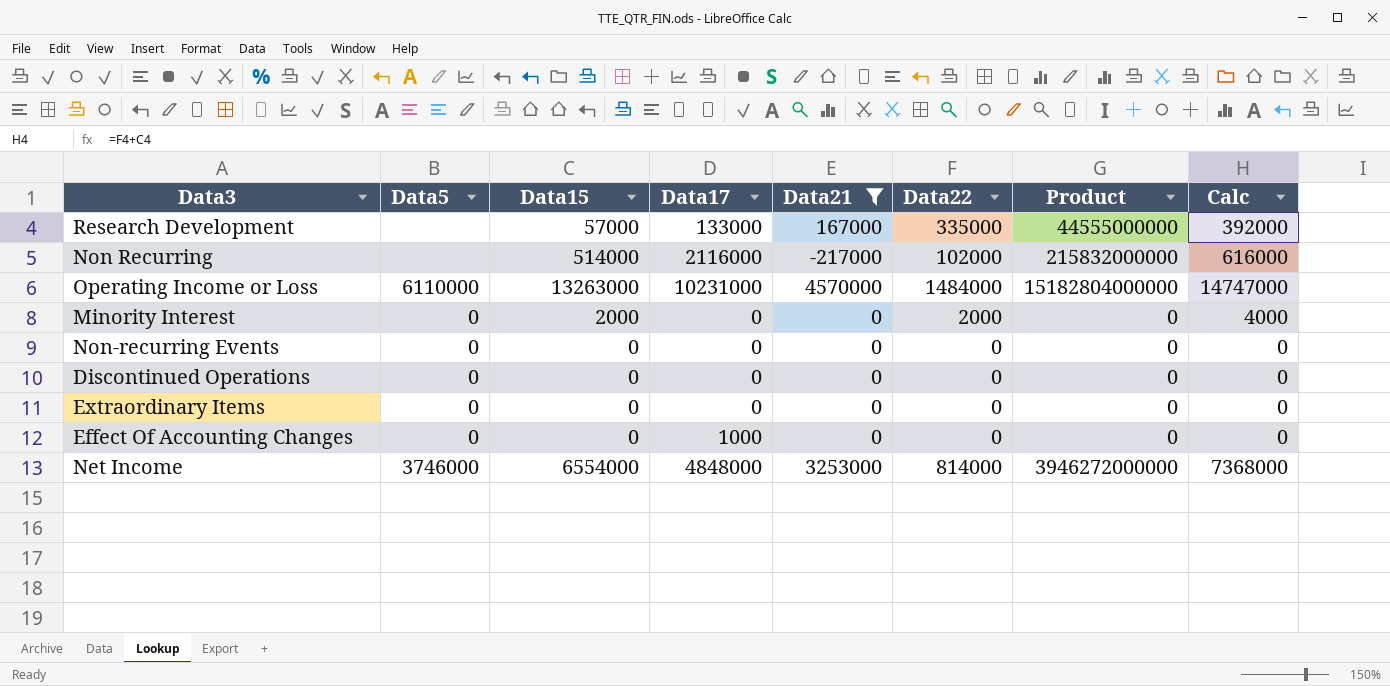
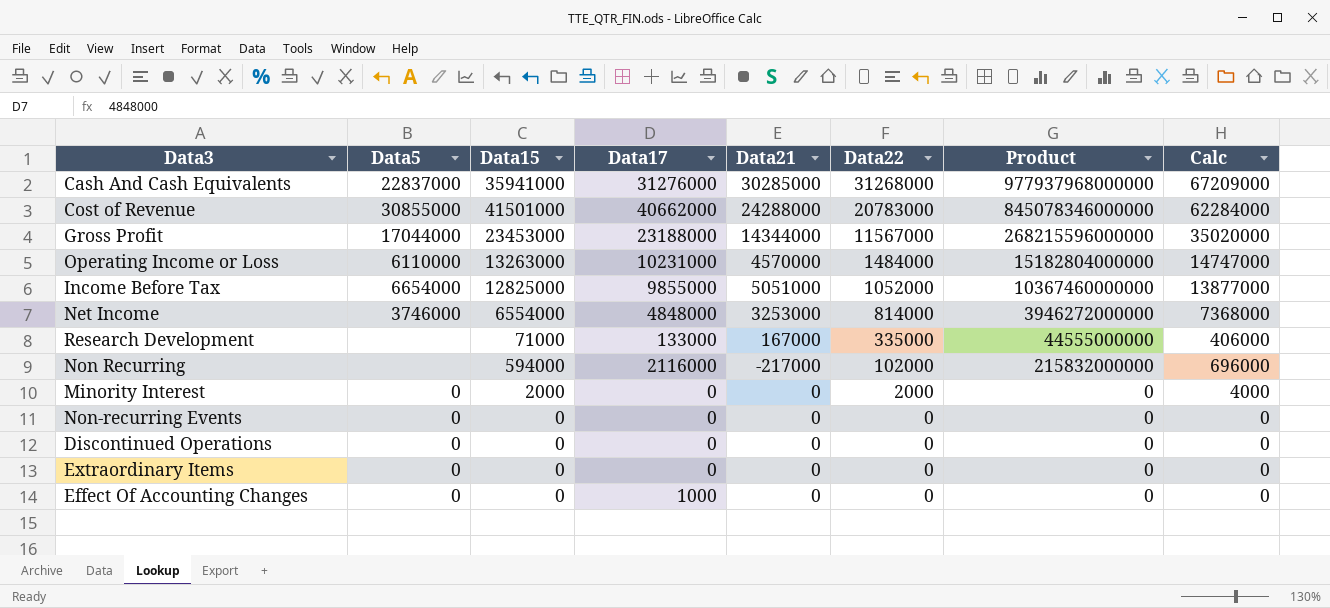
filter: Data21 <= 4570000 -> none
row order: none -> Data22 descending
Research Development | Data15: 57000 -> 71000
Research Development | Calc: 392000 -> 406000
Non Recurring | Data15: 514000 -> 594000
Non Recurring | Calc: 616000 -> 696000

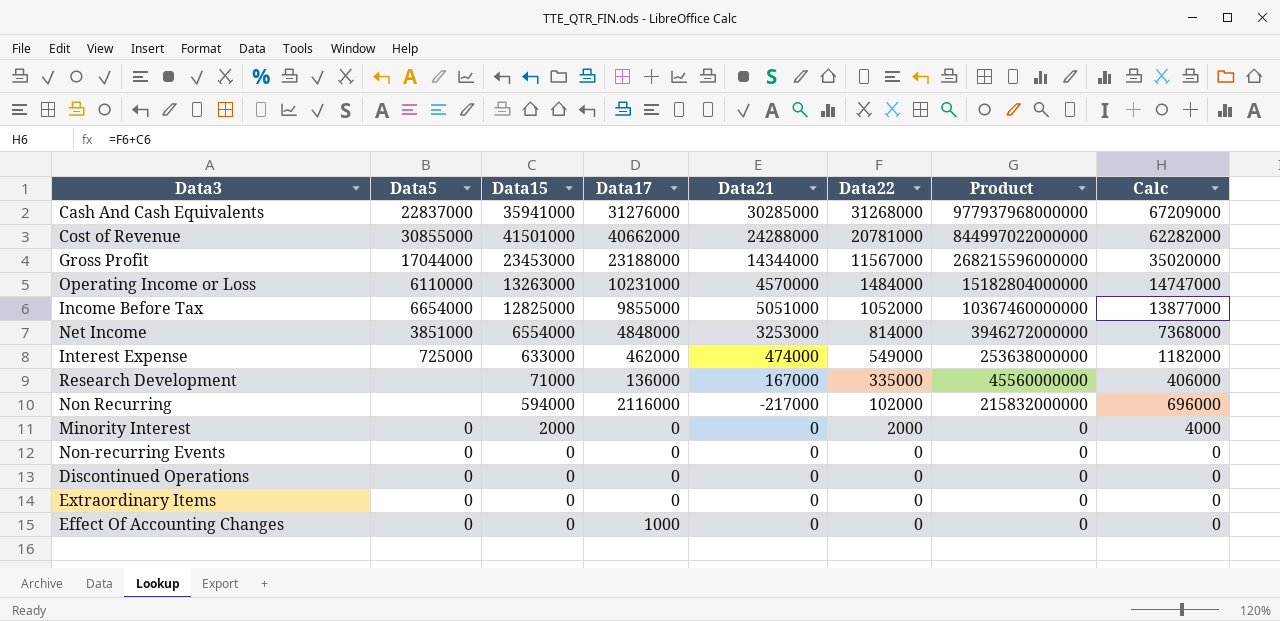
Cost of Revenue | Data22: 20783000 -> 20781000
Cost of Revenue | Product: 845078346000000 -> 844997022000000
Cost of Revenue | Calc: 62284000 -> 62282000
Net Income | Data5: 3746000 -> 3851000
row Interest Expense: none -> 725000 | 633000 | 462000 | 474000 | 549000 | 253638000000 | 1182000
Research Development | Data17: 133000 -> 136000
Research Development | Product: 44555000000 -> 45560000000

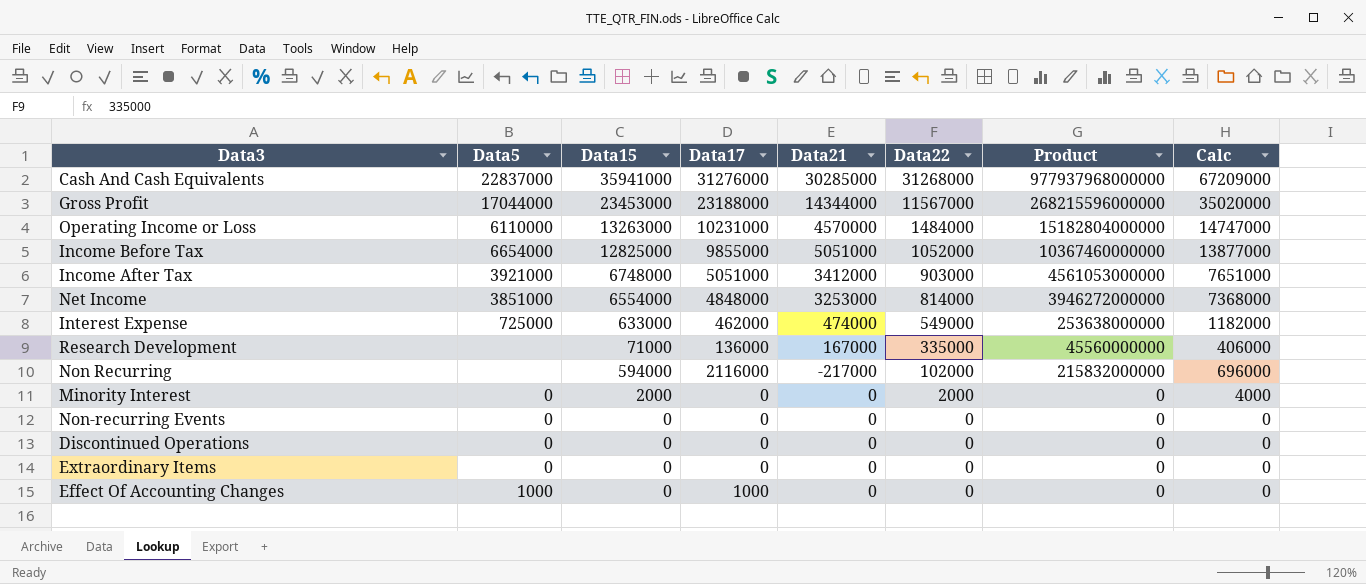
row Cost of Revenue: 30855000 | 41501000 | 40662000 | 24288000 | 20781000 | 844997022000000 | 62282000 -> none
row Income After Tax: none -> 3921000 | 6748000 | 5051000 | 3412000 | 903000 | 4561053000000 | 7651000
Effect Of Accounting Changes | Data5: 0 -> 1000

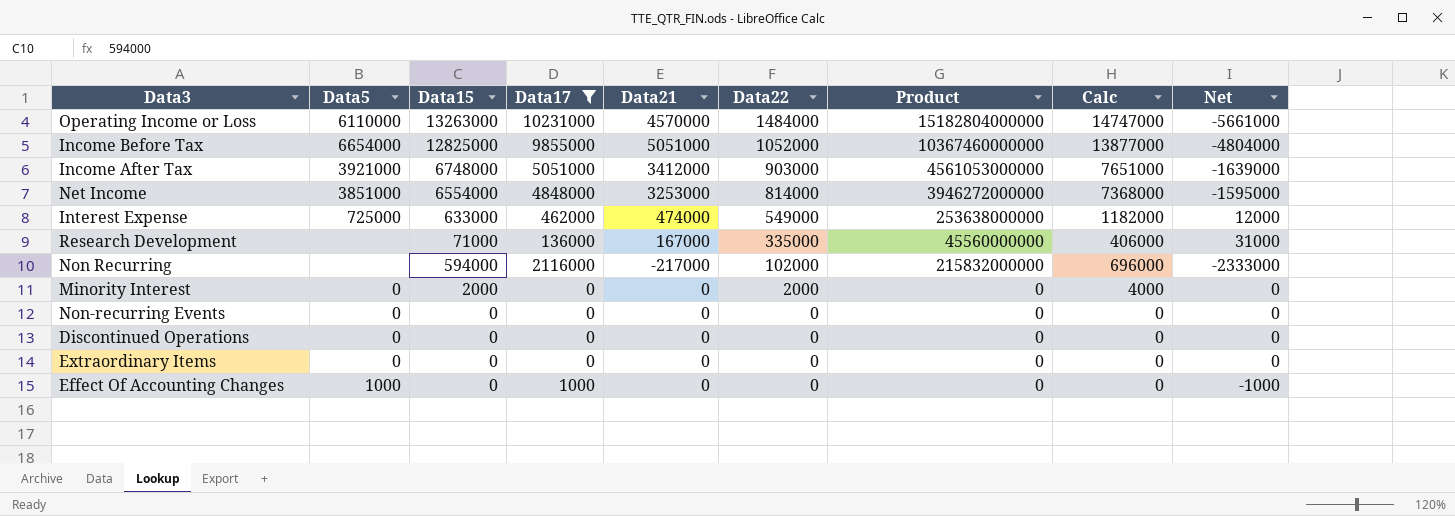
filter: none -> Data17 <= 10231000
column Net | formula: none -> [Data21] - [Data17]

